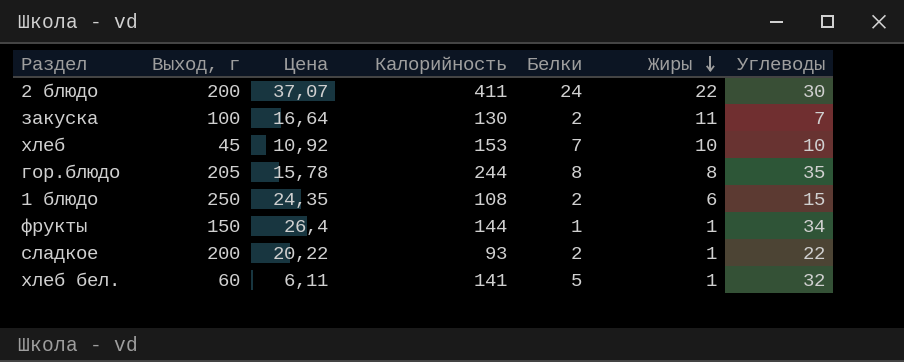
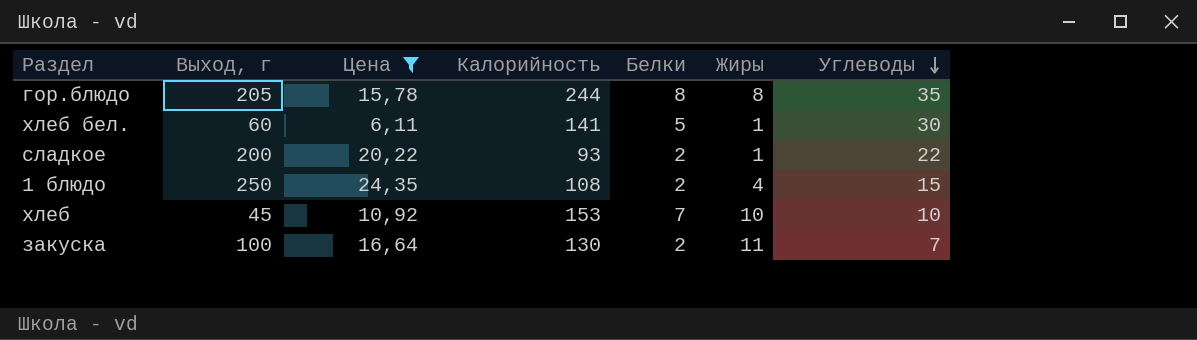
filter: none -> Цена <= 24,35
row order: Жиры descending -> Углеводы descending
хлеб бел. | Углеводы: 32 -> 30
1 блюдо | Жиры: 6 -> 4

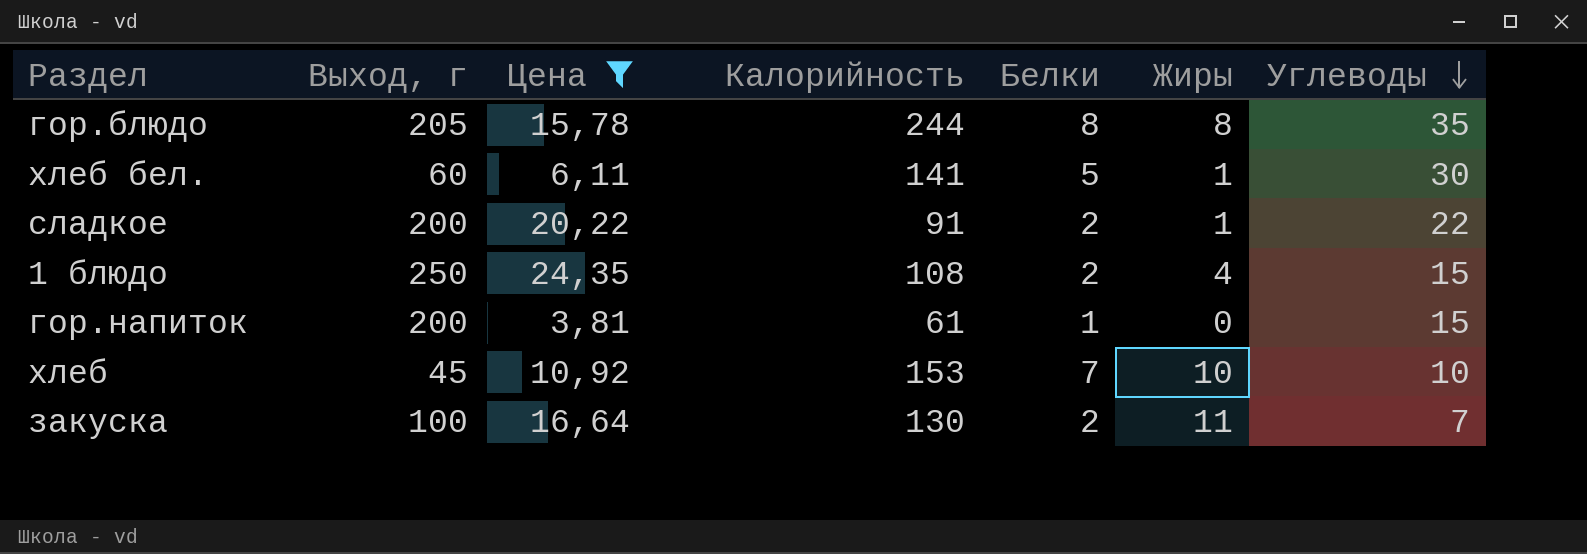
сладкое | Калорийность: 93 -> 91
row гор.напиток: none -> 200 | 3,81 | 61 | 1 | 0 | 15

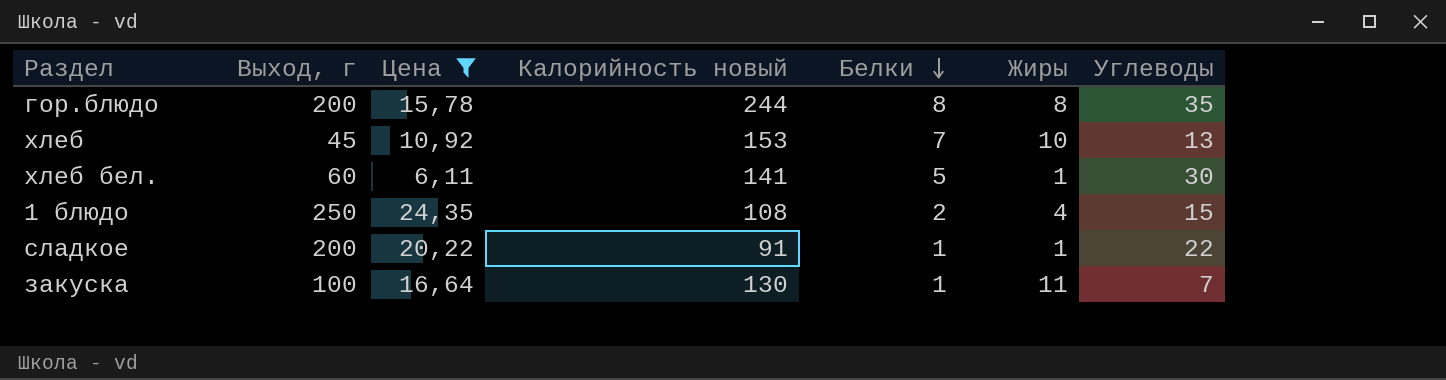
row order: Углеводы descending -> Белки descending
column name: Калорийность -> Калорийность новый
row гор.напиток: 200 | 3,81 | 61 | 1 | 0 | 15 -> none
гор.блюдо | Выход, г: 205 -> 200
хлеб | Углеводы: 10 -> 13
сладкое | Белки: 2 -> 1
закуска | Белки: 2 -> 1

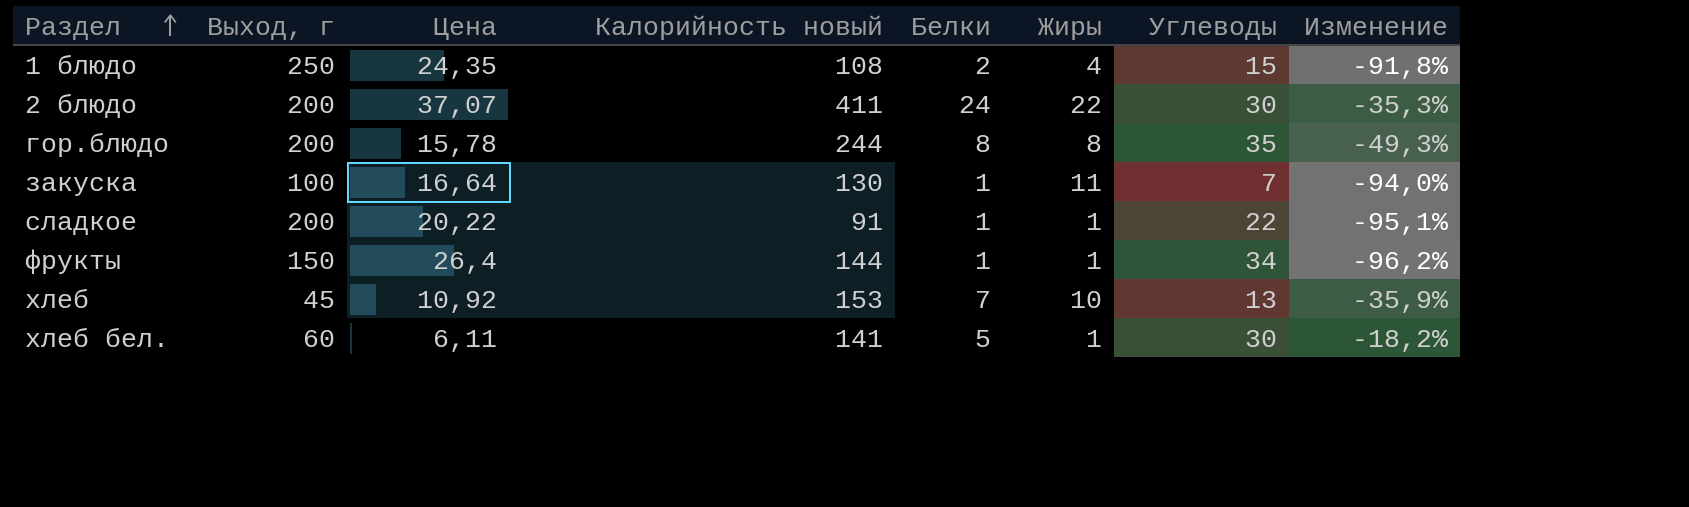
filter: Цена <= 24,35 -> none
row order: Белки descending -> Раздел ascending
column Изменение | formula: none -> ([Белки] - [Цена]) / [Цена]

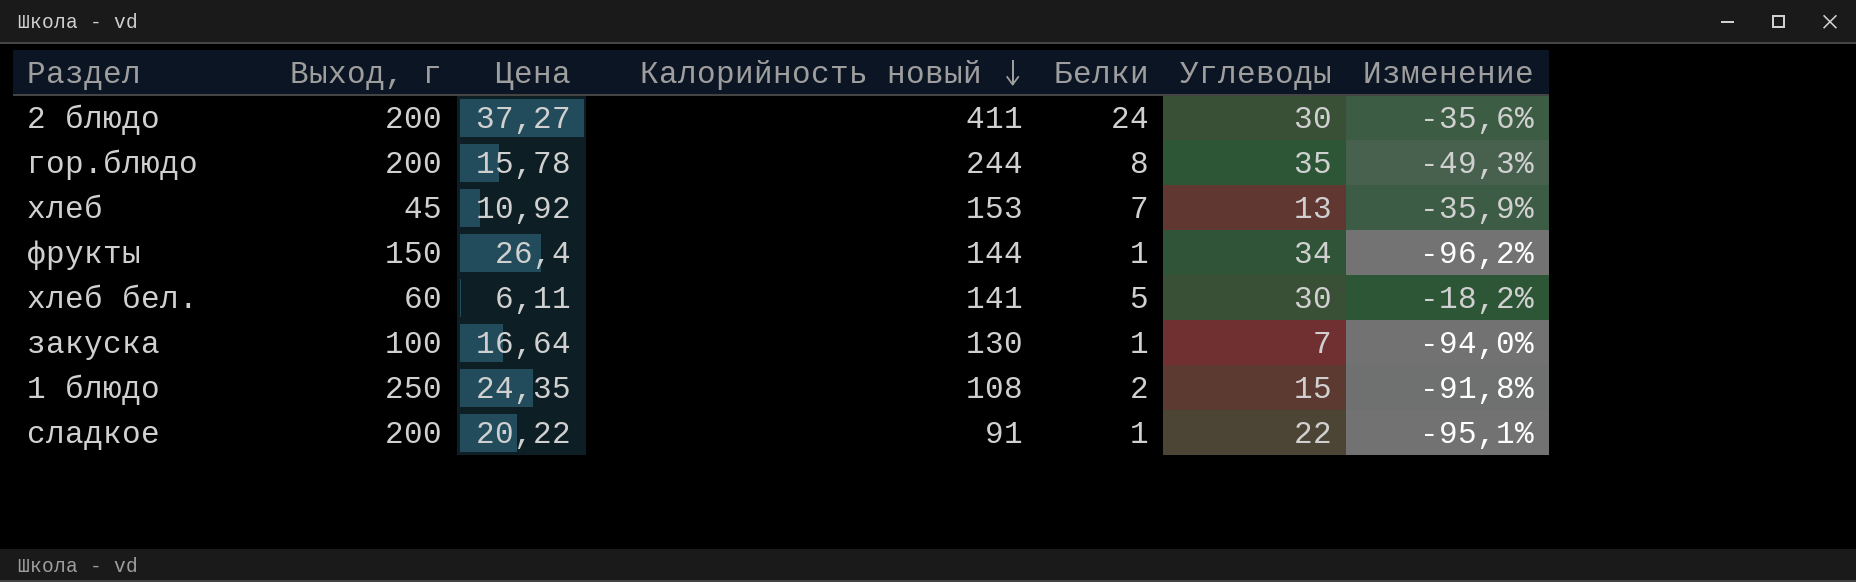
row order: Раздел ascending -> Калорийность новый descending
column Жиры | position: 6 -> none
2 блюдо | Цена: 37,07 -> 37,27
2 блюдо | Изменение: -35,3% -> -35,6%

